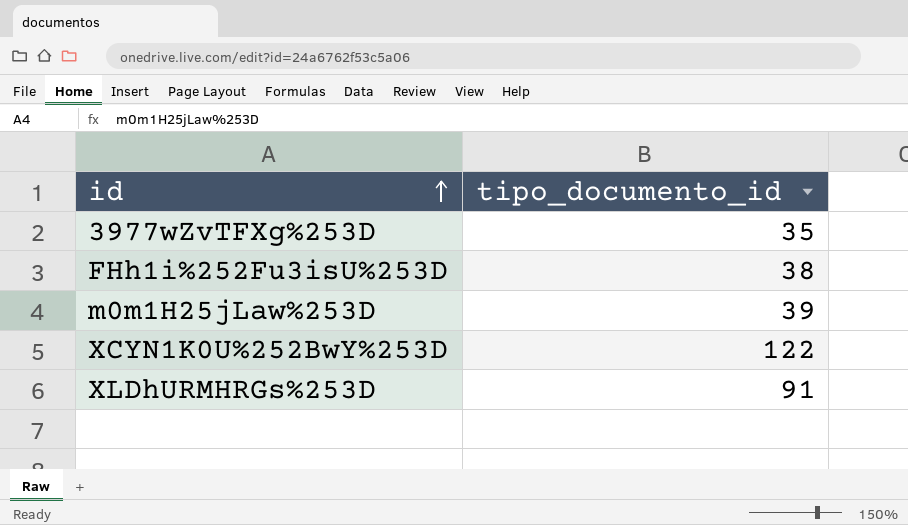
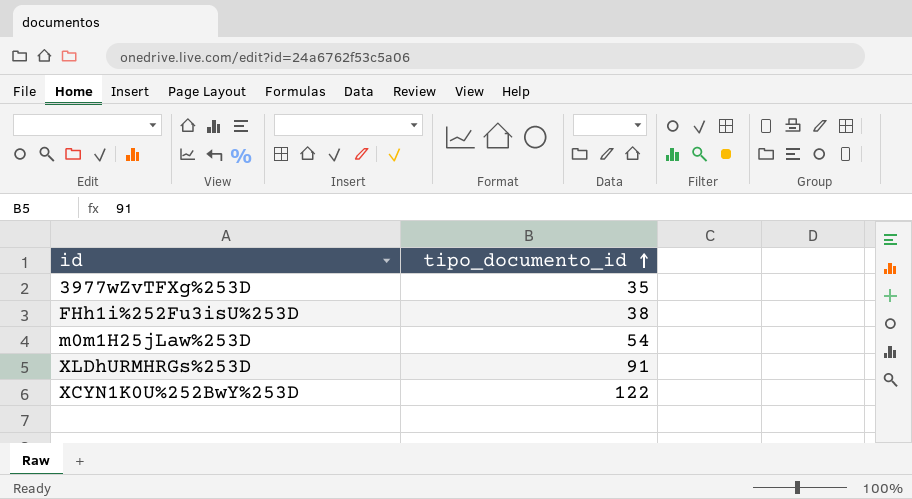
row order: id ascending -> tipo_documento_id ascending
m0m1H25jLaw%253D | tipo_documento_id: 39 -> 54

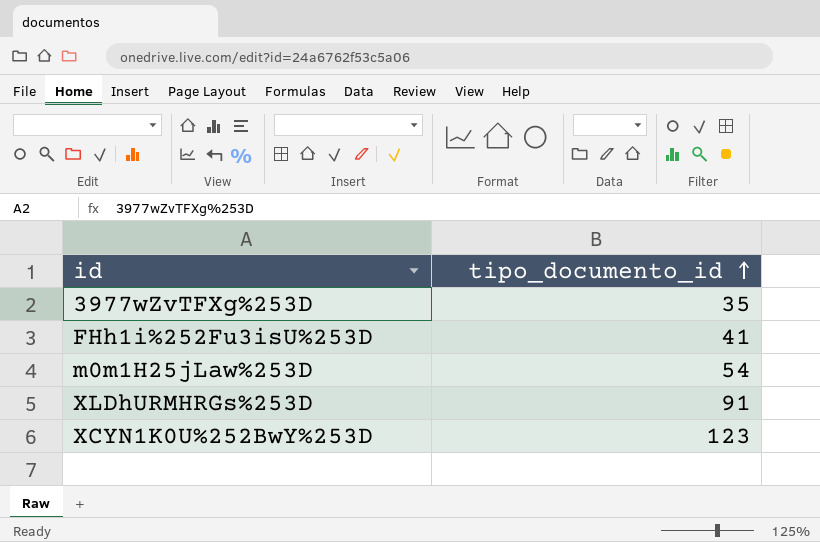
FHh1i%252Fu3isU%253D | tipo_documento_id: 38 -> 41
XCYN1K0U%252BwY%253D | tipo_documento_id: 122 -> 123

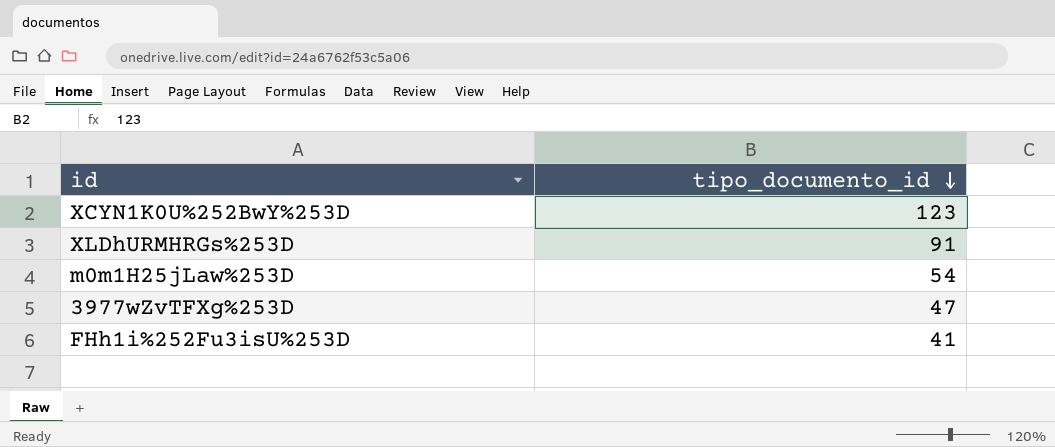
row order: tipo_documento_id ascending -> tipo_documento_id descending
3977wZvTFXg%253D | tipo_documento_id: 35 -> 47

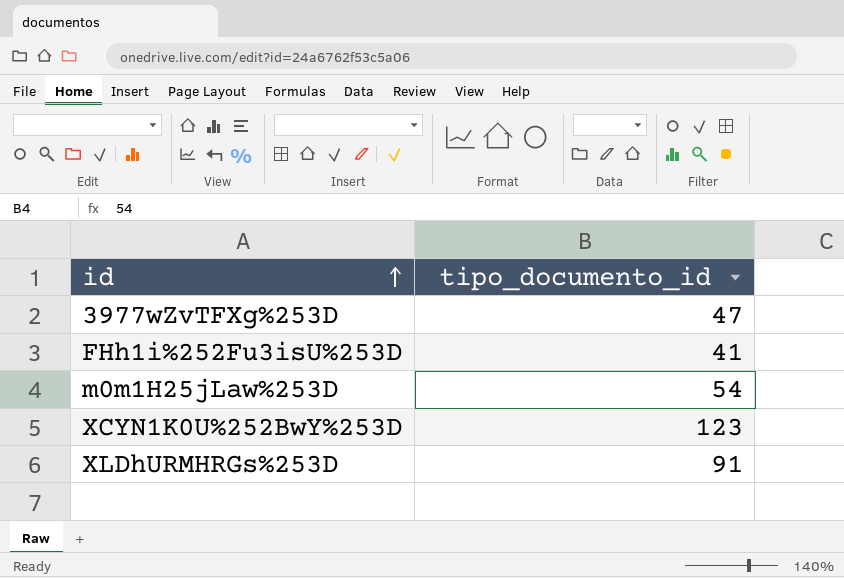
row order: tipo_documento_id descending -> id ascending

